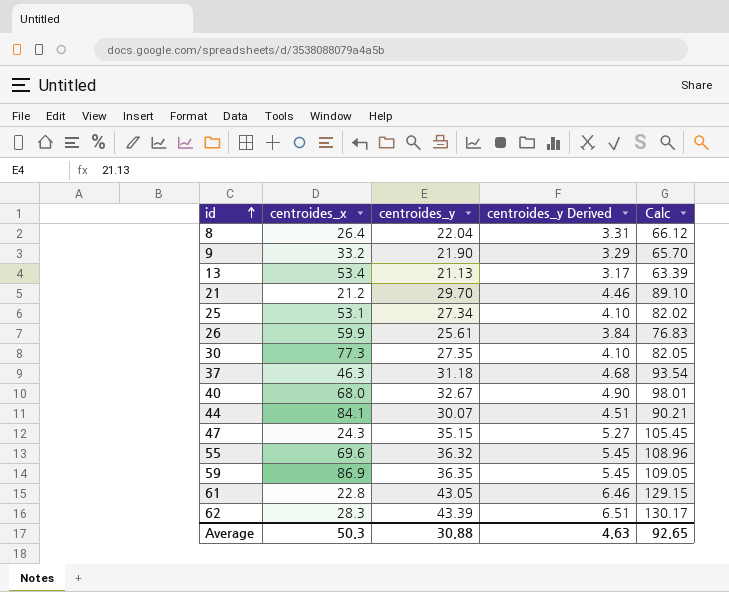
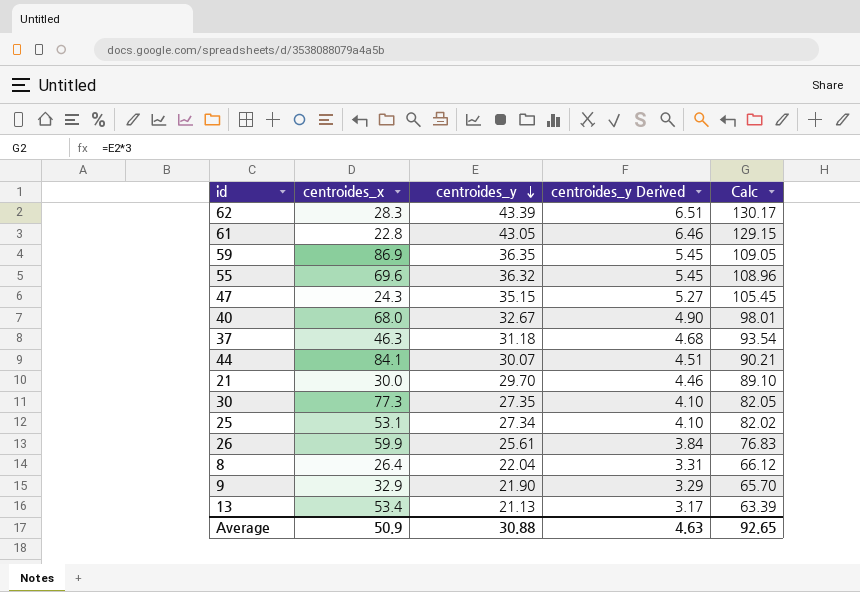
row order: id ascending -> centroides_y descending
21 | centroides_x: 21.2 -> 30.0
9 | centroides_x: 33.2 -> 32.9
Average | centroides_x: 50.3 -> 50.9

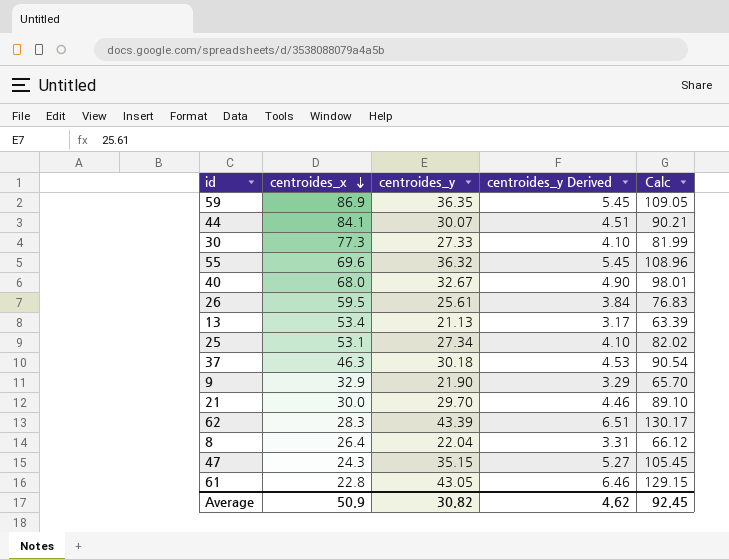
row order: centroides_y descending -> centroides_x descending
30 | centroides_y: 27.35 -> 27.33
30 | Calc: 82.05 -> 81.99
26 | centroides_x: 59.9 -> 59.5
37 | centroides_y: 31.18 -> 30.18
37 | centroides_y Derived: 4.68 -> 4.53
37 | Calc: 93.54 -> 90.54
Average | centroides_y: 30.88 -> 30.82
Average | centroides_y Derived: 4.63 -> 4.62
Average | Calc: 92.65 -> 92.45

